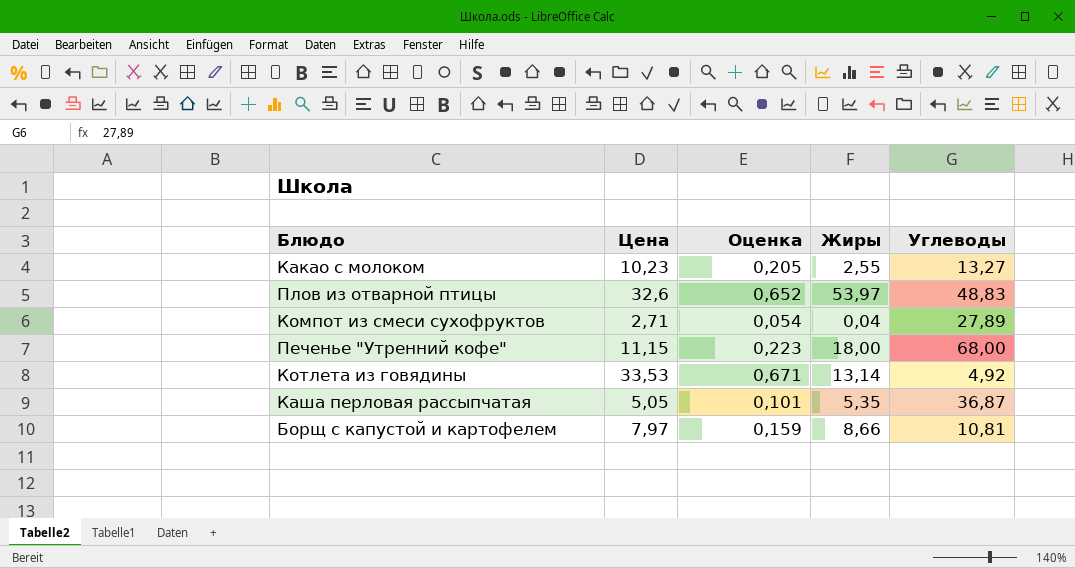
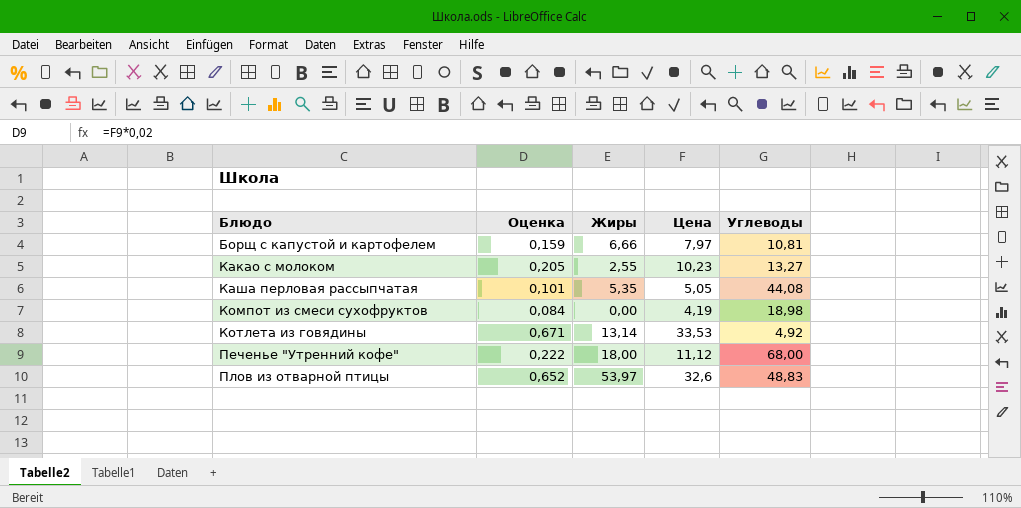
row order: none -> Блюдо ascending
column Цена | position: 2 -> 4
Борщ с капустой и картофелем | Жиры: 8,66 -> 6,66
Каша перловая рассыпчатая | Углеводы: 36,87 -> 44,08
Компот из смеси сухофруктов | Оценка: 0,054 -> 0,084
Компот из смеси сухофруктов | Жиры: 0,04 -> 0,00
Компот из смеси сухофруктов | Цена: 2,71 -> 4,19
Компот из смеси сухофруктов | Углеводы: 27,89 -> 18,98
Печенье "Утренний кофе" | Оценка: 0,223 -> 0,222
Печенье "Утренний кофе" | Цена: 11,15 -> 11,12

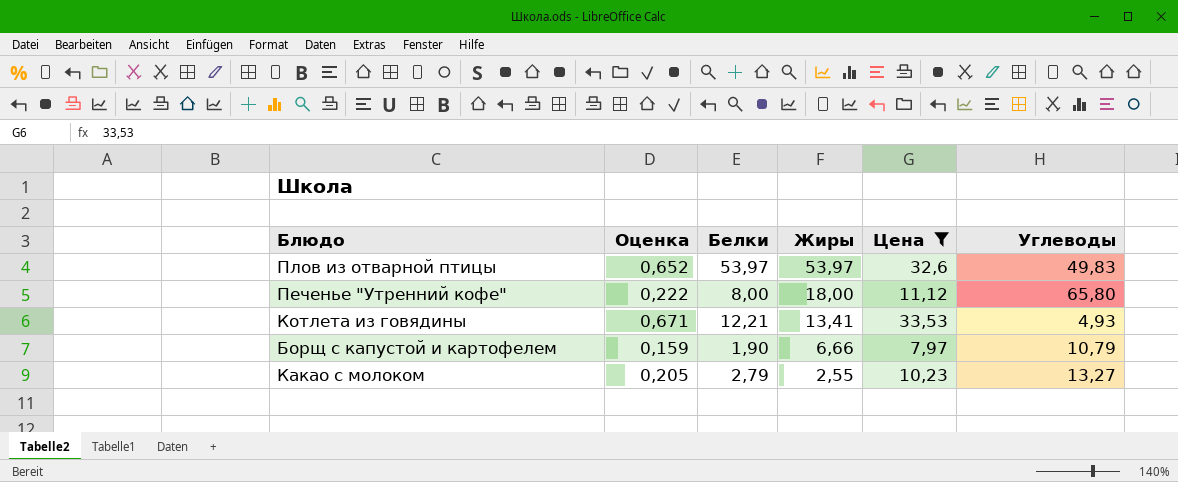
filter: none -> Цена >= 7,97
row order: Блюдо ascending -> Жиры descending
column Белки | position: none -> 3
Плов из отварной птицы | Углеводы: 48,83 -> 49,83
Печенье "Утренний кофе" | Углеводы: 68,00 -> 65,80
Котлета из говядины | Жиры: 13,14 -> 13,41
Котлета из говядины | Углеводы: 4,92 -> 4,93
Борщ с капустой и картофелем | Углеводы: 10,81 -> 10,79

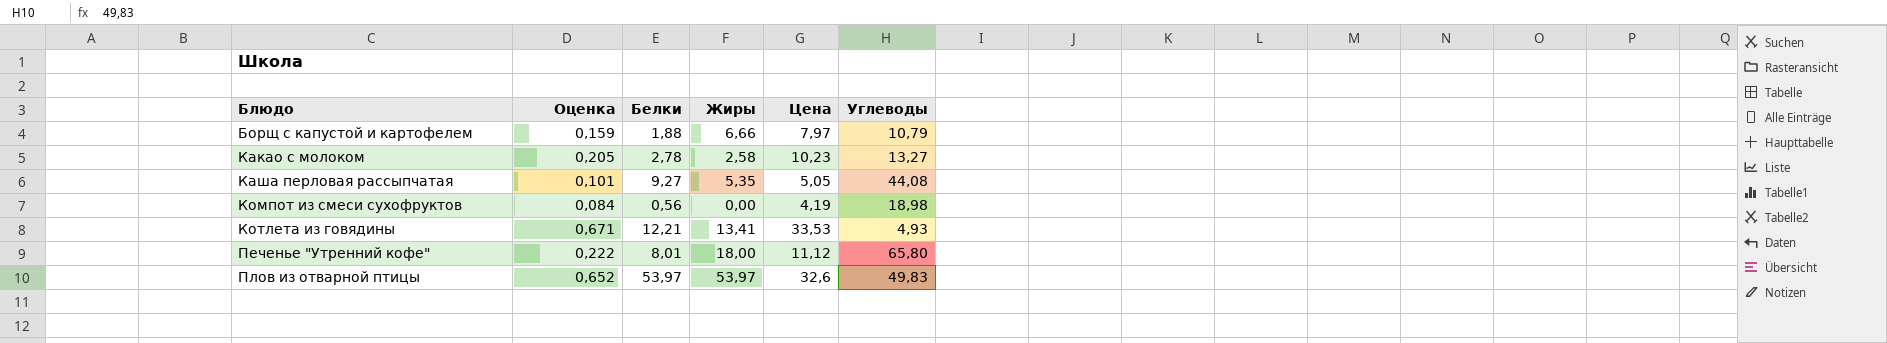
filter: Цена >= 7,97 -> none
row order: Жиры descending -> Блюдо ascending
Борщ с капустой и картофелем | Белки: 1,90 -> 1,88
Какао с молоком | Белки: 2,79 -> 2,78
Какао с молоком | Жиры: 2,55 -> 2,58
Печенье "Утренний кофе" | Белки: 8,00 -> 8,01

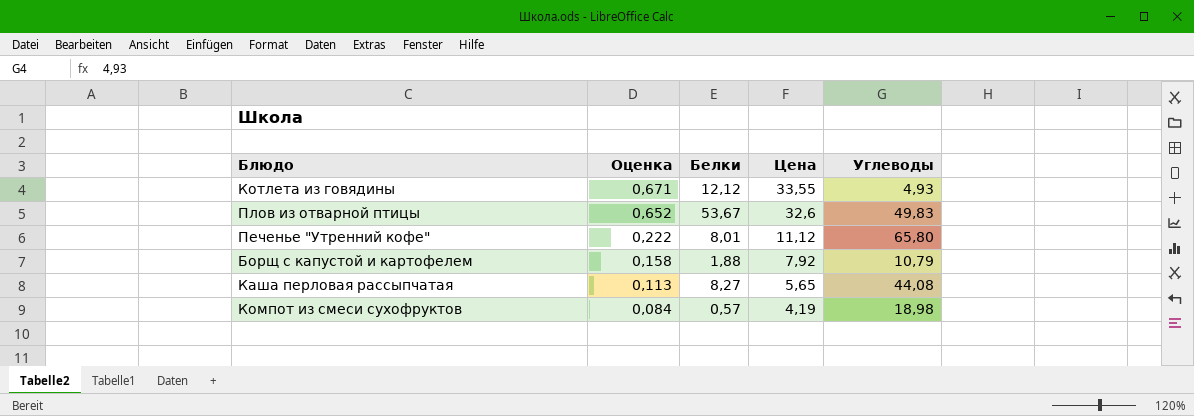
row order: Блюдо ascending -> Оценка descending
column Жиры | position: 4 -> none
row Какао с молоком: 0,205 | 2,78 | 2,58 | 10,23 | 13,27 -> none
Котлета из говядины | Белки: 12,21 -> 12,12
Котлета из говядины | Цена: 33,53 -> 33,55
Плов из отварной птицы | Белки: 53,97 -> 53,67
Борщ с капустой и картофелем | Оценка: 0,159 -> 0,158
Борщ с капустой и картофелем | Цена: 7,97 -> 7,92
Каша перловая рассыпчатая | Оценка: 0,101 -> 0,113
Каша перловая рассыпчатая | Белки: 9,27 -> 8,27
Каша перловая рассыпчатая | Цена: 5,05 -> 5,65
Компот из смеси сухофруктов | Белки: 0,56 -> 0,57

